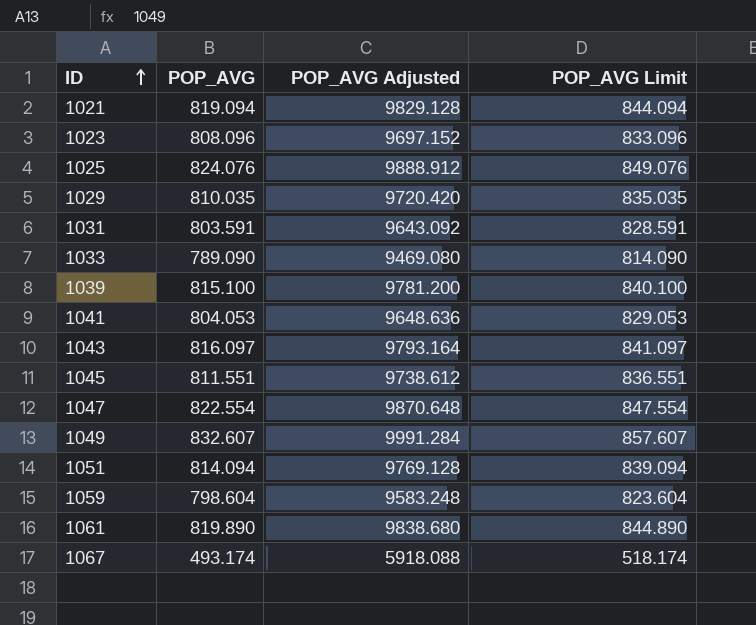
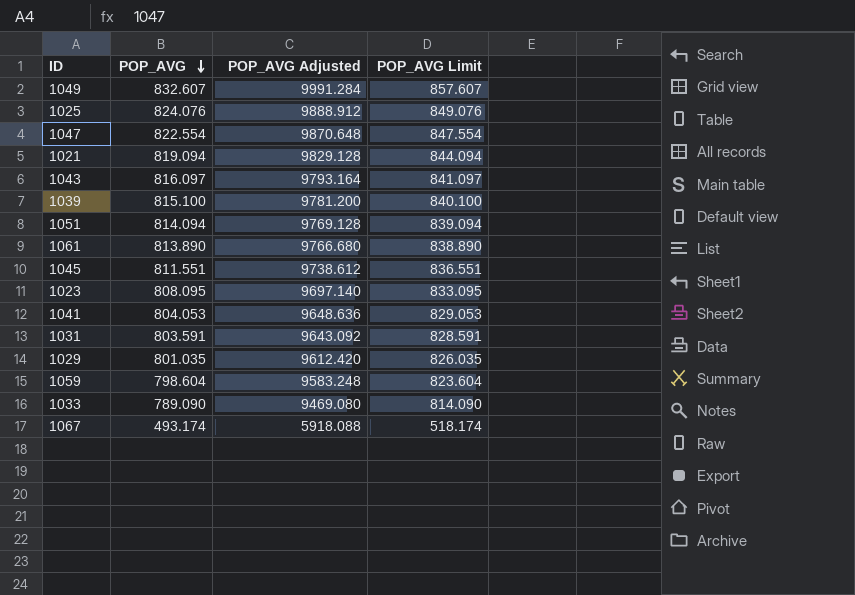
row order: ID ascending -> POP_AVG descending
1061 | POP_AVG: 819.890 -> 813.890
1061 | POP_AVG Adjusted: 9838.680 -> 9766.680
1061 | POP_AVG Limit: 844.890 -> 838.890
1023 | POP_AVG: 808.096 -> 808.095
1023 | POP_AVG Adjusted: 9697.152 -> 9697.140
1023 | POP_AVG Limit: 833.096 -> 833.095
1029 | POP_AVG: 810.035 -> 801.035
1029 | POP_AVG Adjusted: 9720.420 -> 9612.420
1029 | POP_AVG Limit: 835.035 -> 826.035

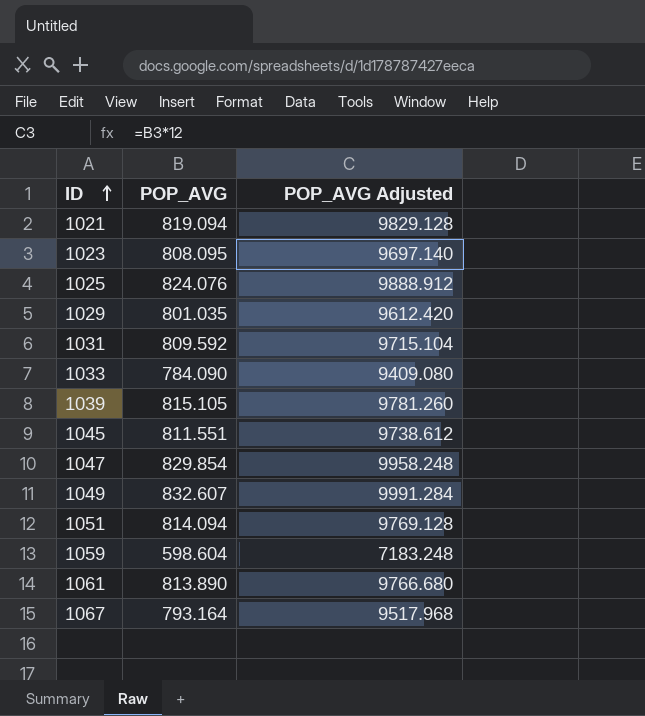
row order: POP_AVG descending -> ID ascending
column POP_AVG Limit | formula: [POP_AVG] + 25 -> none
row 1043: 816.097 | 9793.164 | 841.097 -> none
row 1041: 804.053 | 9648.636 | 829.053 -> none
1031 | POP_AVG: 803.591 -> 809.592
1031 | POP_AVG Adjusted: 9643.092 -> 9715.104
1033 | POP_AVG: 789.090 -> 784.090
1033 | POP_AVG Adjusted: 9469.080 -> 9409.080
1039 | POP_AVG: 815.100 -> 815.105
1039 | POP_AVG Adjusted: 9781.200 -> 9781.260
1047 | POP_AVG: 822.554 -> 829.854
1047 | POP_AVG Adjusted: 9870.648 -> 9958.248
1059 | POP_AVG: 798.604 -> 598.604
1059 | POP_AVG Adjusted: 9583.248 -> 7183.248
1067 | POP_AVG: 493.174 -> 793.164
1067 | POP_AVG Adjusted: 5918.088 -> 9517.968

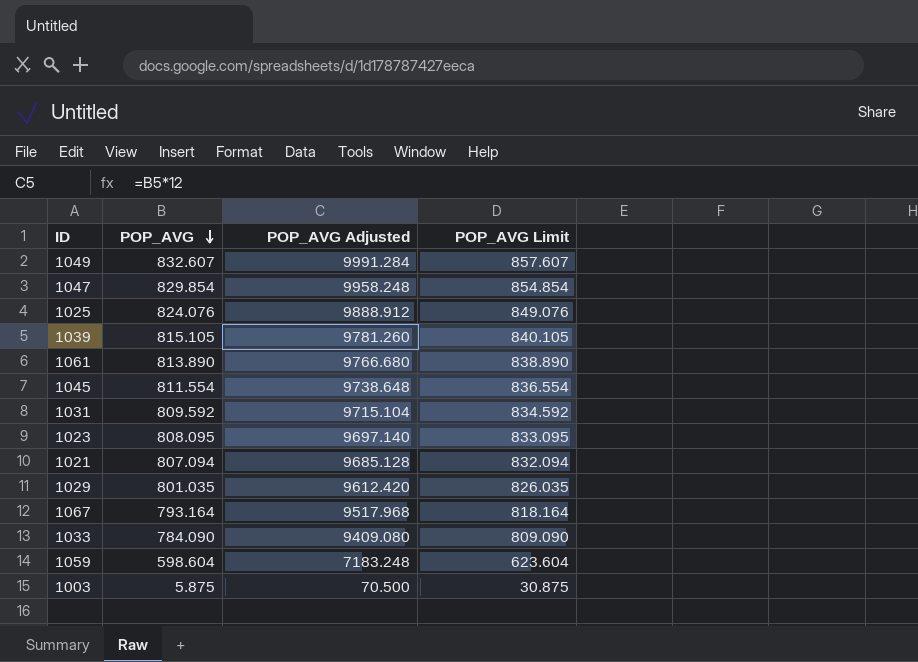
row order: ID ascending -> POP_AVG descending
column POP_AVG Limit | formula: none -> [POP_AVG] + 25
row 1051: 814.094 | 9769.128 -> none
1045 | POP_AVG: 811.551 -> 811.554
1045 | POP_AVG Adjusted: 9738.612 -> 9738.648
1021 | POP_AVG: 819.094 -> 807.094
1021 | POP_AVG Adjusted: 9829.128 -> 9685.128
row 1003: none -> 5.875 | 70.500 | 30.875

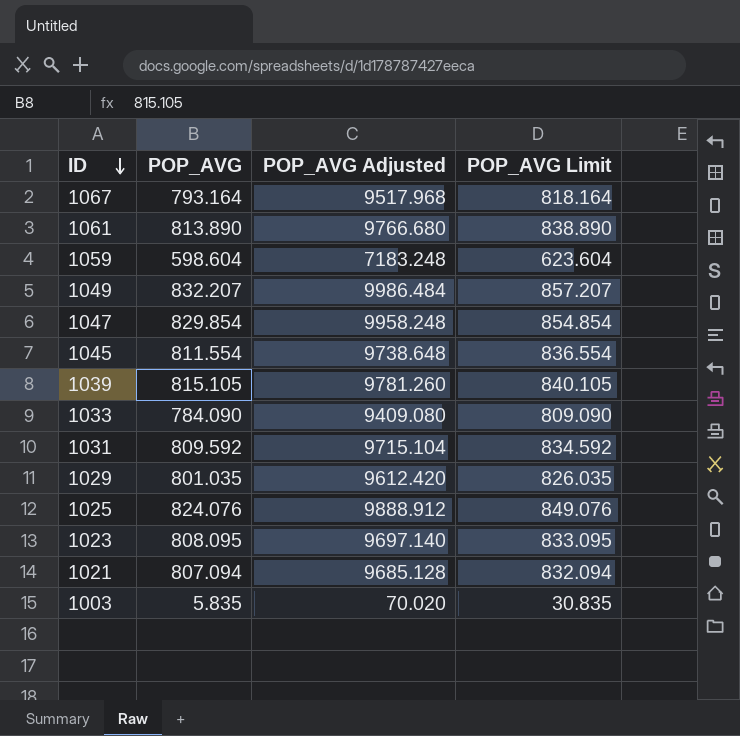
row order: POP_AVG descending -> ID descending
1049 | POP_AVG: 832.607 -> 832.207
1049 | POP_AVG Adjusted: 9991.284 -> 9986.484
1049 | POP_AVG Limit: 857.607 -> 857.207
1003 | POP_AVG: 5.875 -> 5.835
1003 | POP_AVG Adjusted: 70.500 -> 70.020
1003 | POP_AVG Limit: 30.875 -> 30.835

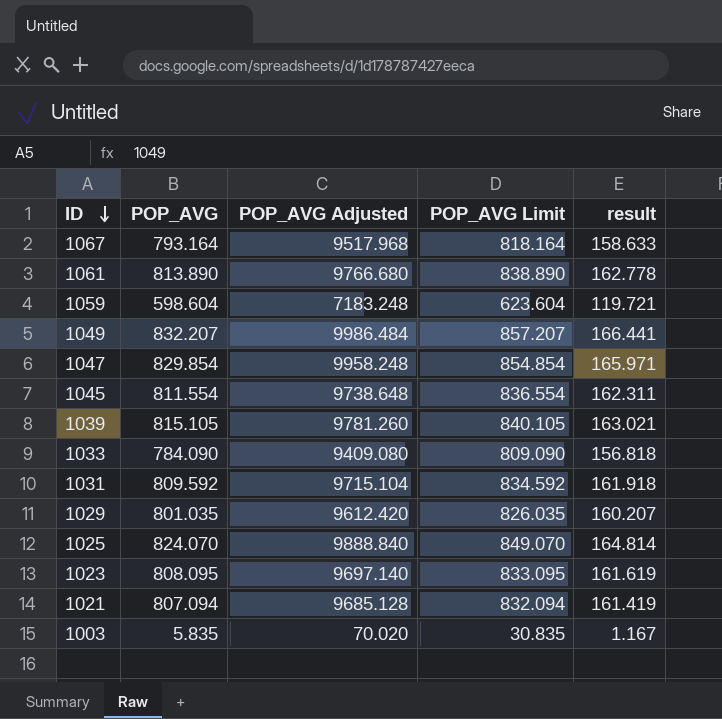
column result | formula: none -> [POP_AVG] * 0.2
1025 | POP_AVG: 824.076 -> 824.070
1025 | POP_AVG Adjusted: 9888.912 -> 9888.840
1025 | POP_AVG Limit: 849.076 -> 849.070

